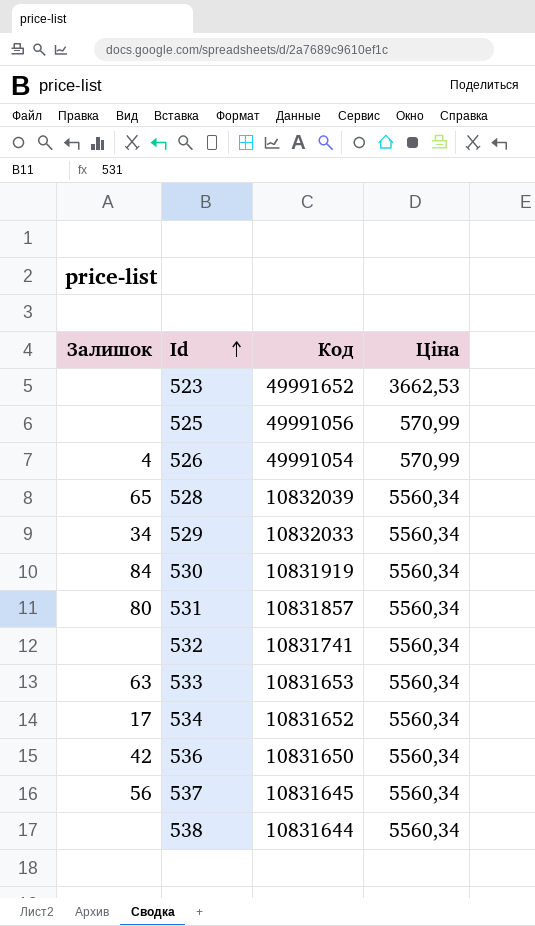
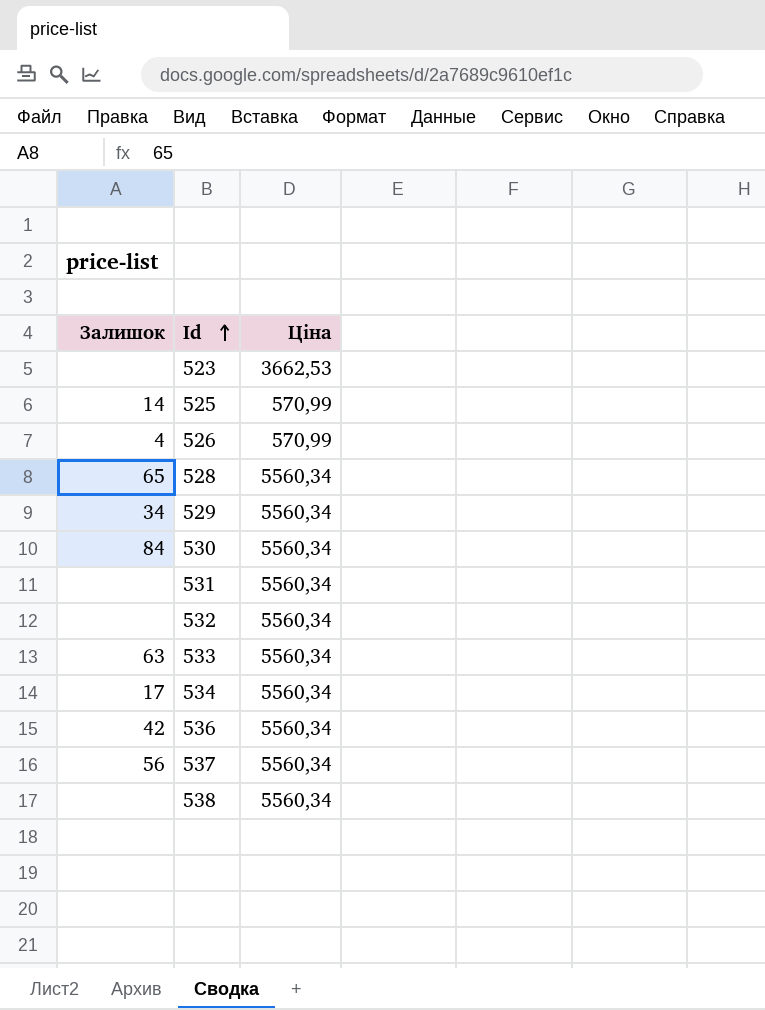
column Код | position: 3 -> none
525 | Залишок: none -> 14
531 | Залишок: 80 -> none

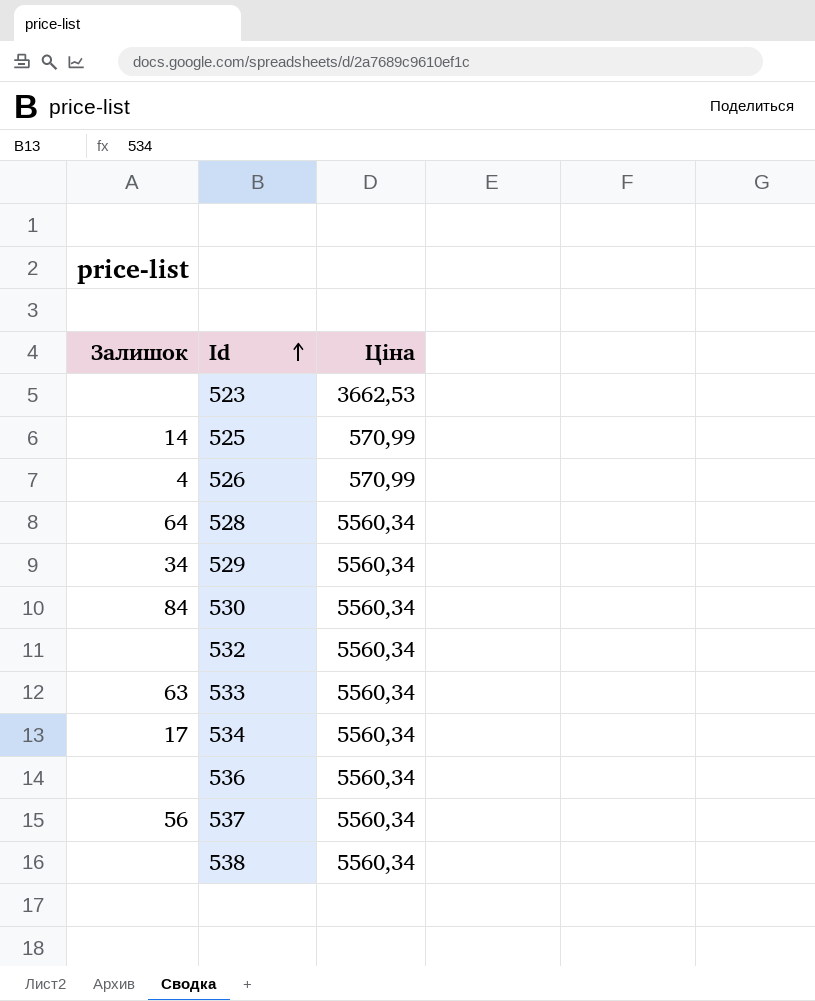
row 531: none | 5560,34 -> none
528 | Залишок: 65 -> 64
536 | Залишок: 42 -> none

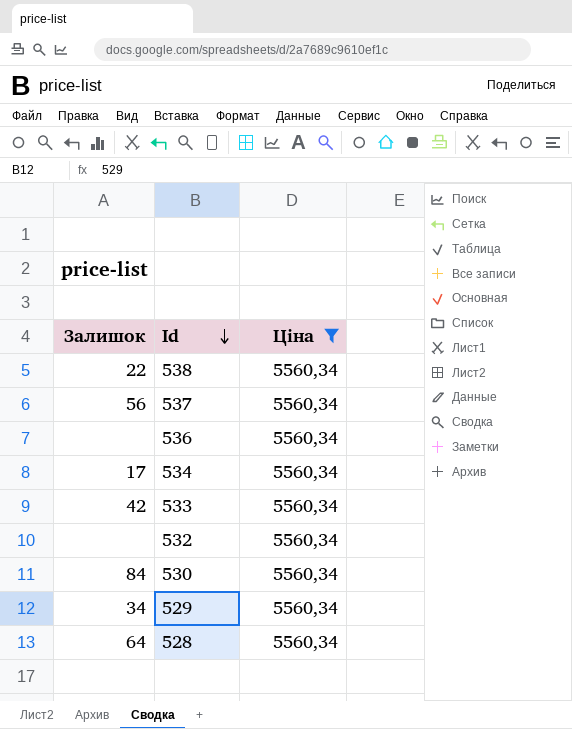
filter: none -> Ціна = 5560,34
row order: Id ascending -> Id descending
538 | Залишок: none -> 22
533 | Залишок: 63 -> 42

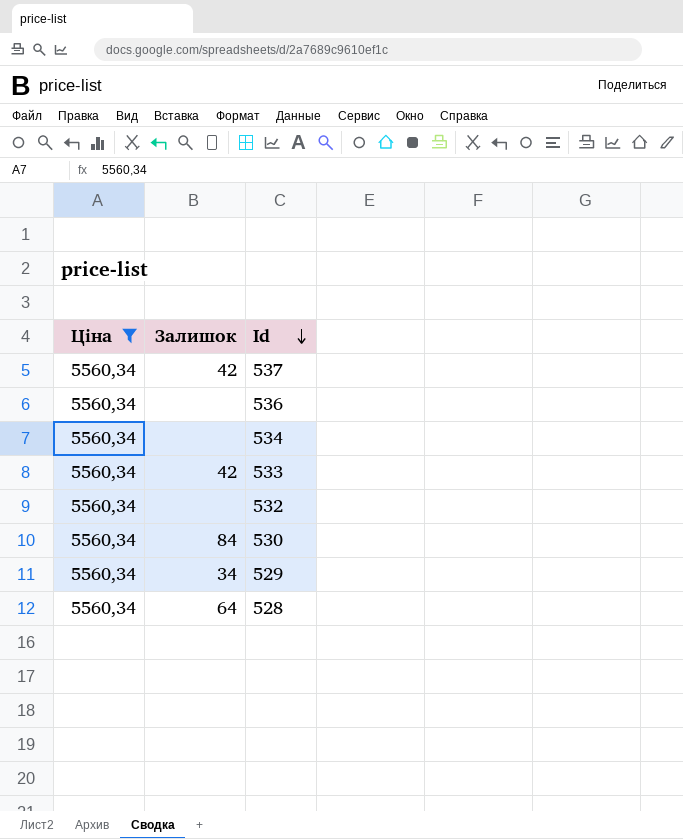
column Ціна | position: 3 -> 1
row 538: 22 | 5560,34 -> none
537 | Залишок: 56 -> 42
534 | Залишок: 17 -> none

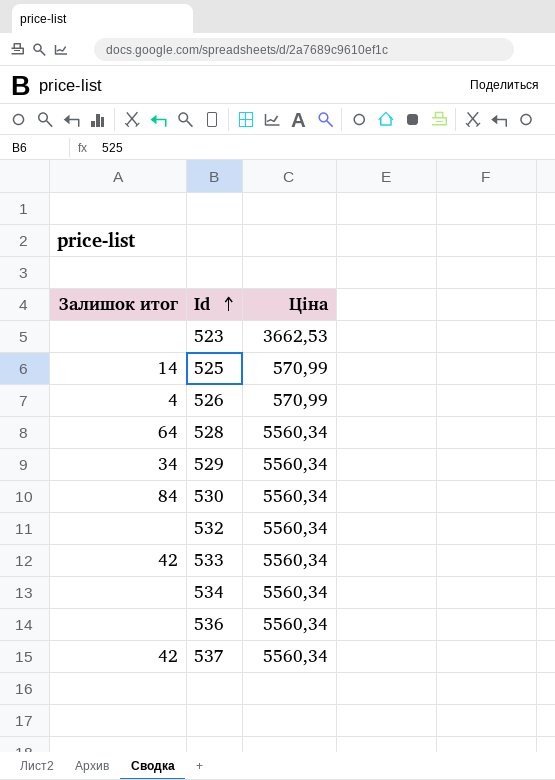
filter: Ціна = 5560,34 -> none
row order: Id descending -> Id ascending
column name: Залишок -> Залишок итог
column Ціна | position: 1 -> 3

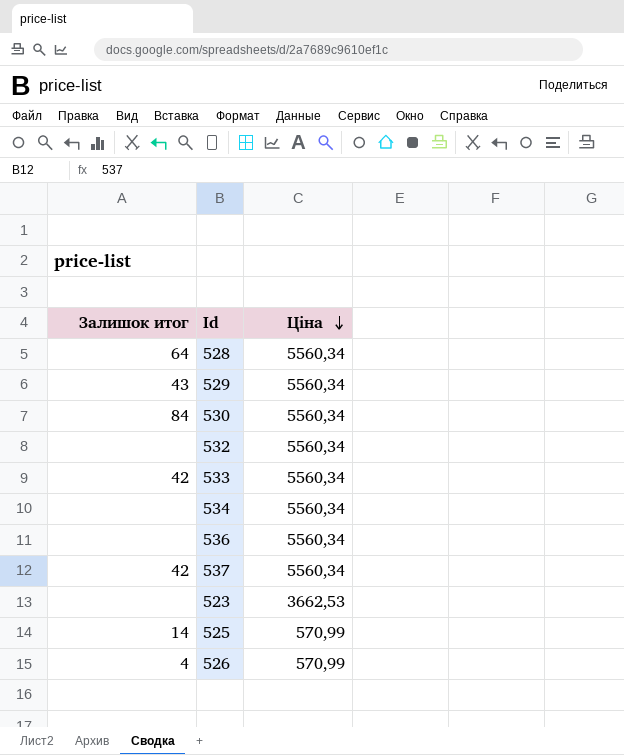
row order: Id ascending -> Ціна descending
529 | Залишок итог: 34 -> 43

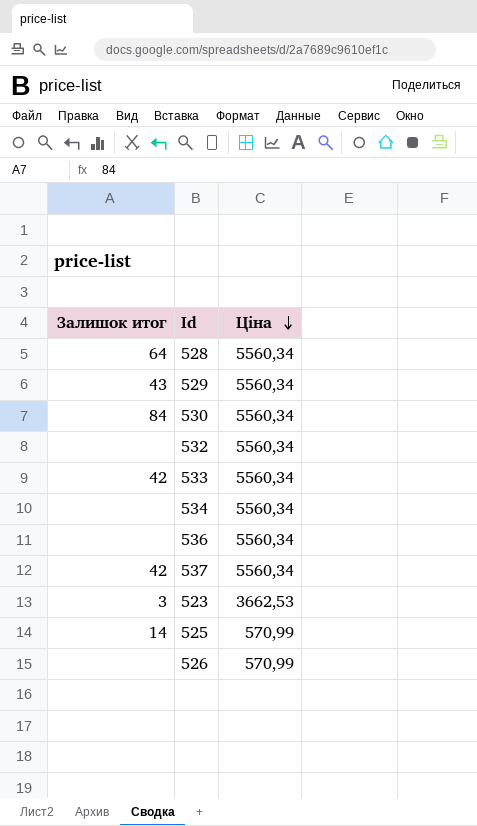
523 | Залишок итог: none -> 3
526 | Залишок итог: 4 -> none

